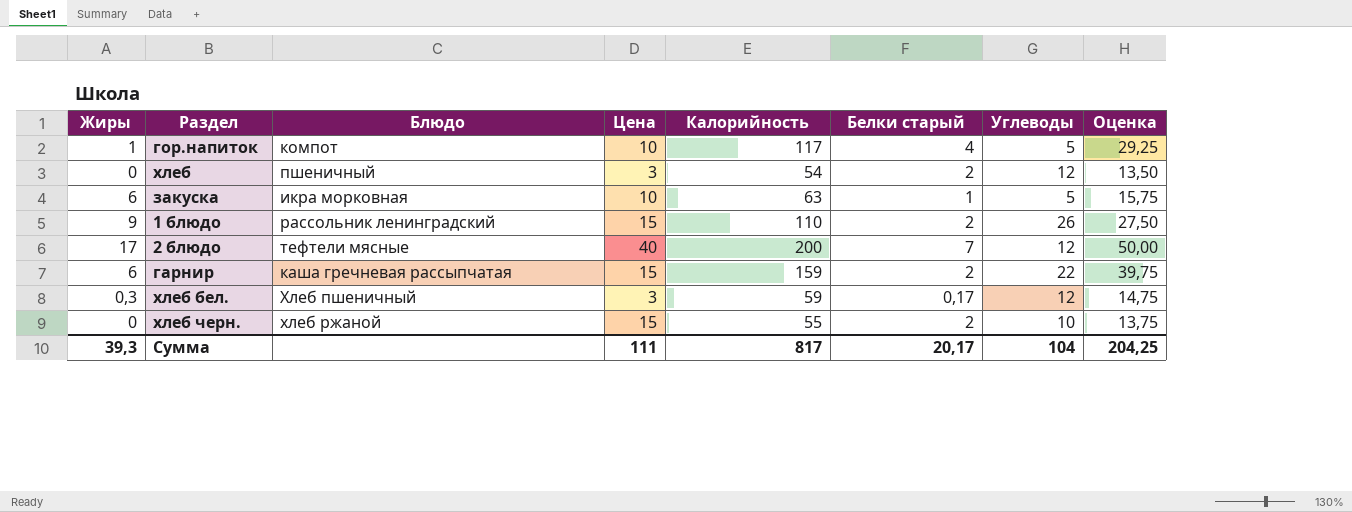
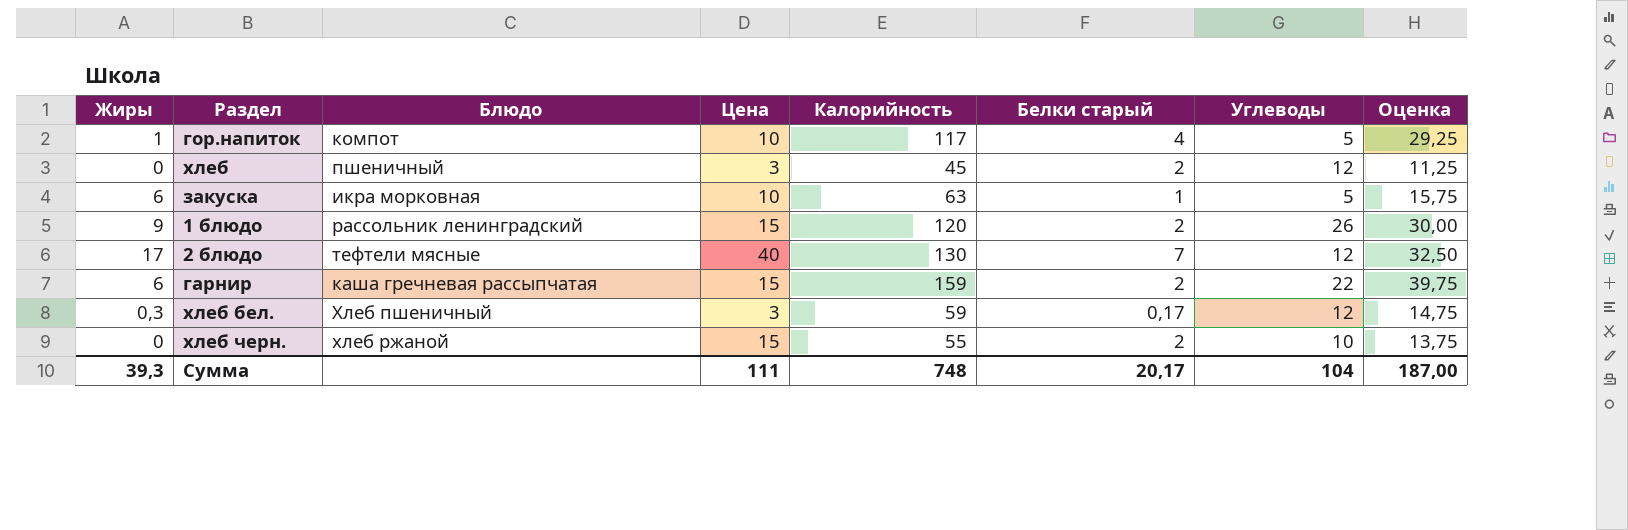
хлеб | Калорийность: 54 -> 45
хлеб | Оценка: 13,50 -> 11,25
1 блюдо | Калорийность: 110 -> 120
1 блюдо | Оценка: 27,50 -> 30,00
2 блюдо | Калорийность: 200 -> 130
2 блюдо | Оценка: 50,00 -> 32,50
Сумма | Калорийность: 817 -> 748
Сумма | Оценка: 204,25 -> 187,00

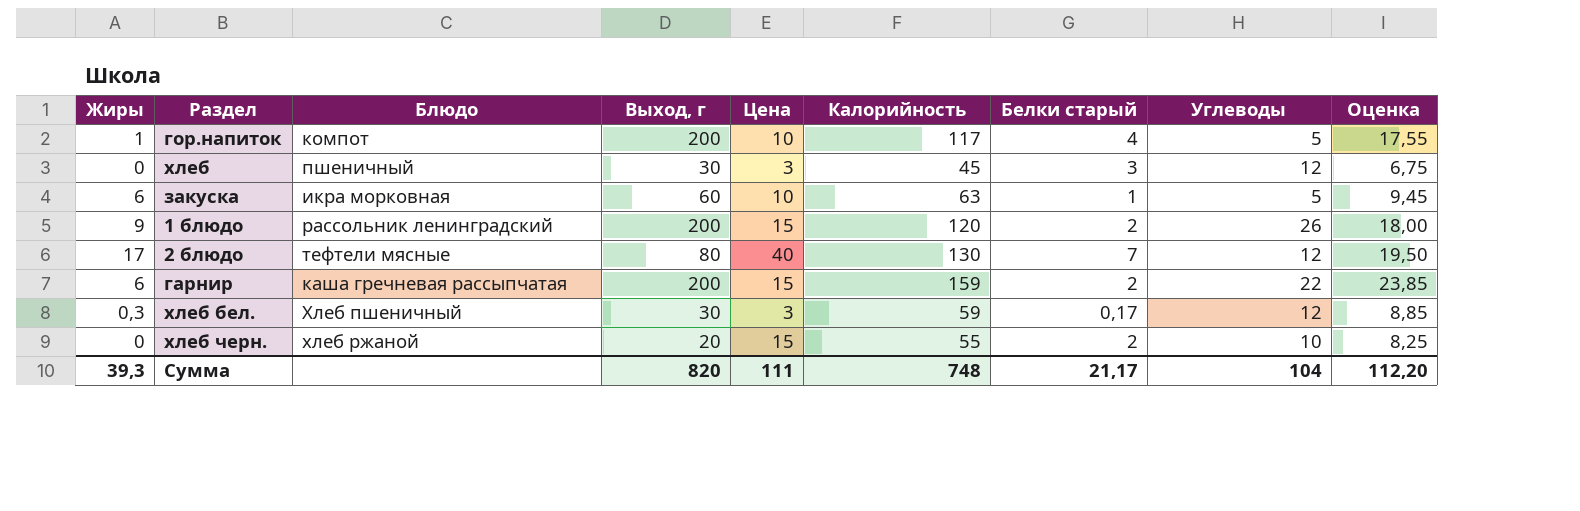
column Выход, г | position: none -> 4
column Оценка | formula: [Калорийность] * 0,25 -> [Калорийность] * 0,15
хлеб | Белки старый: 2 -> 3
Сумма | Белки старый: 20,17 -> 21,17
Сумма | Оценка: 187,00 -> 112,20

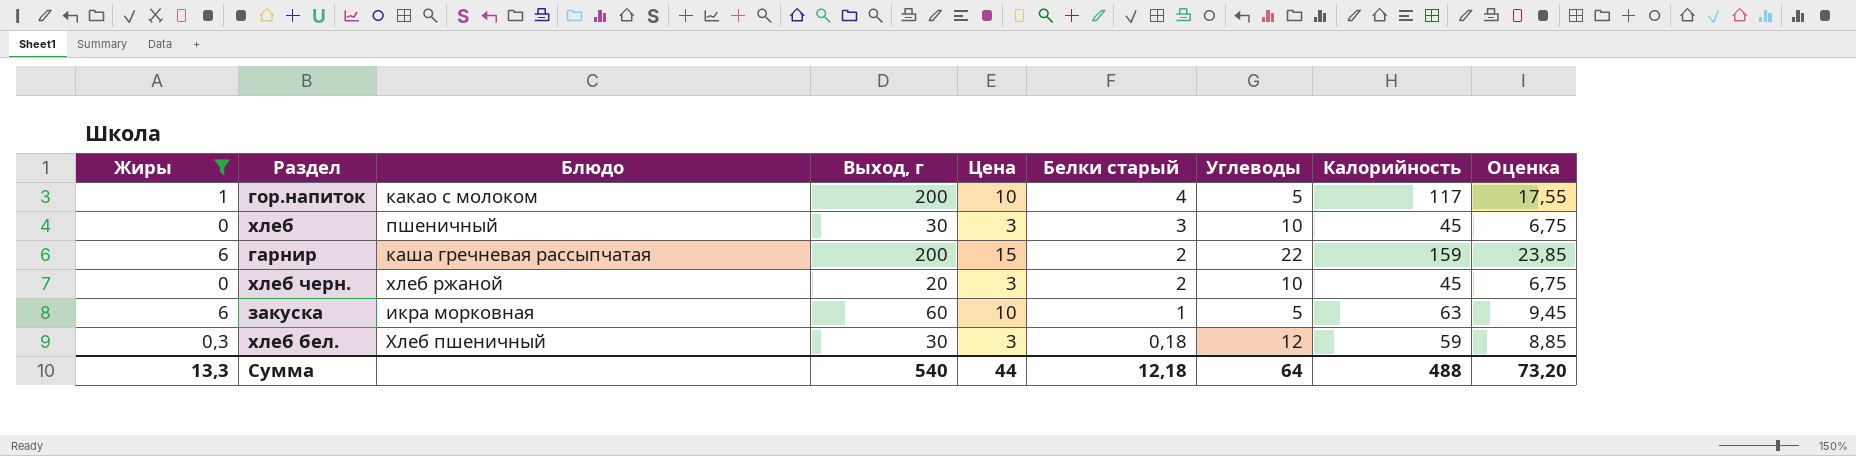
filter: none -> Жиры <= 6
row order: none -> Белки старый descending
column Калорийность | position: 6 -> 8
гор.напиток | Блюдо: компот -> какао с молоком
хлеб | Углеводы: 12 -> 10
хлеб черн. | Цена: 15 -> 3
хлеб черн. | Калорийность: 55 -> 45
хлеб черн. | Оценка: 8,25 -> 6,75
хлеб бел. | Белки старый: 0,17 -> 0,18
Сумма | Жиры: 39,3 -> 13,3
Сумма | Выход, г: 820 -> 540
Сумма | Цена: 111 -> 44
Сумма | Белки старый: 21,17 -> 12,18
Сумма | Углеводы: 104 -> 64
Сумма | Калорийность: 748 -> 488
Сумма | Оценка: 112,20 -> 73,20

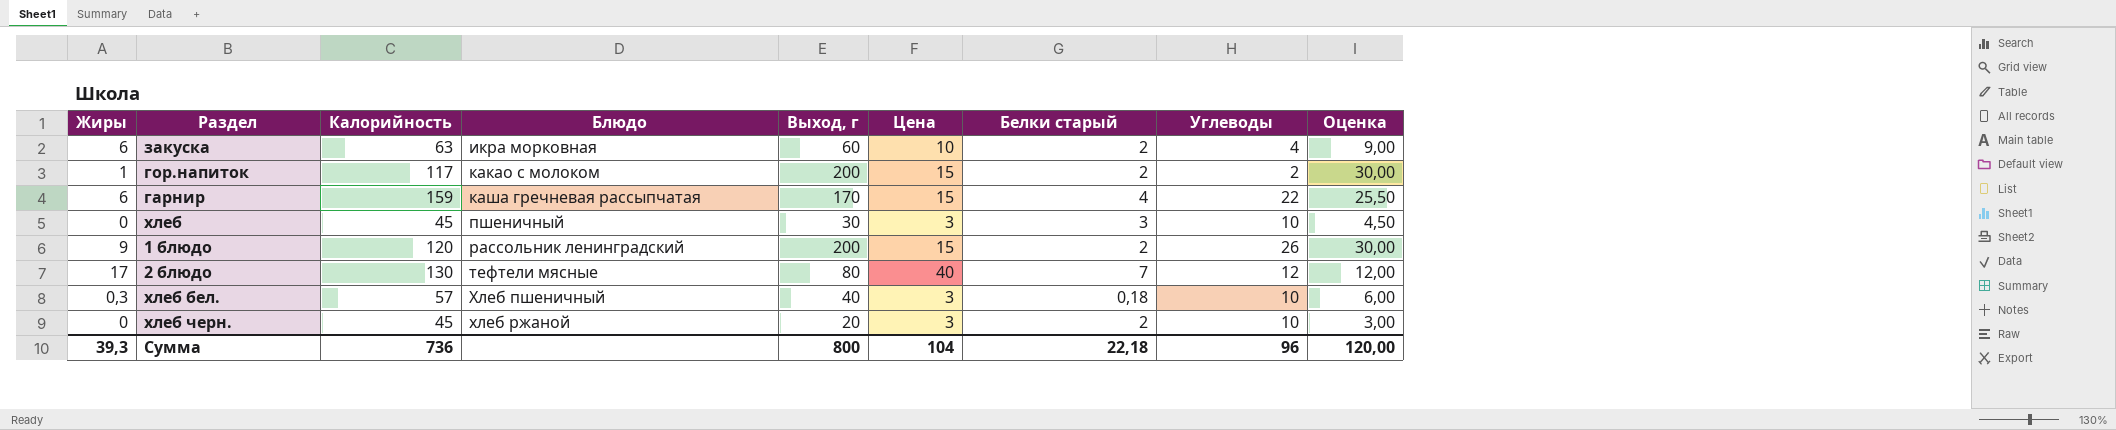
filter: Жиры <= 6 -> none
row order: Белки старый descending -> Блюдо ascending
column Калорийность | position: 8 -> 3
column Оценка | formula: [Калорийность] * 0,15 -> [Выход, г] * 0,15
закуска | Белки старый: 1 -> 2
закуска | Углеводы: 5 -> 4
гор.напиток | Цена: 10 -> 15
гор.напиток | Белки старый: 4 -> 2
гор.напиток | Углеводы: 5 -> 2
гарнир | Выход, г: 200 -> 170
гарнир | Белки старый: 2 -> 4
хлеб бел. | Калорийность: 59 -> 57
хлеб бел. | Выход, г: 30 -> 40
хлеб бел. | Углеводы: 12 -> 10
Сумма | Жиры: 13,3 -> 39,3
Сумма | Калорийность: 488 -> 736
Сумма | Выход, г: 540 -> 800
Сумма | Цена: 44 -> 104
Сумма | Белки старый: 12,18 -> 22,18
Сумма | Углеводы: 64 -> 96
Сумма | Оценка: 73,20 -> 120,00

